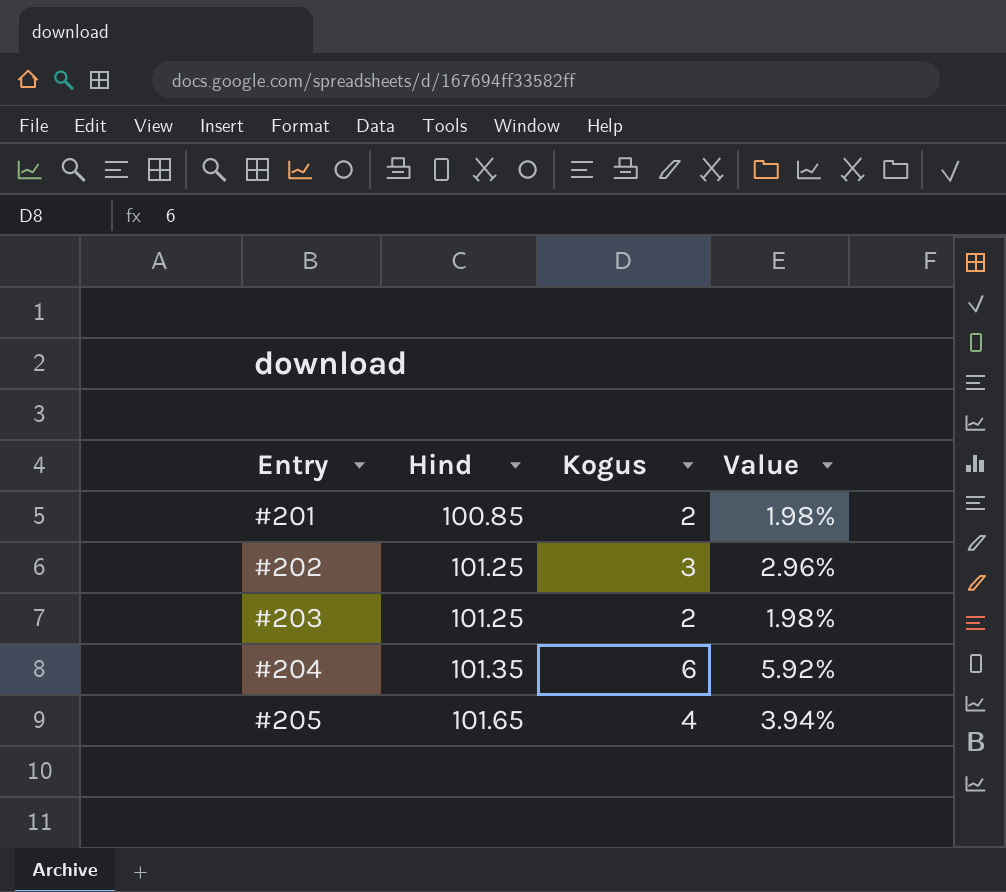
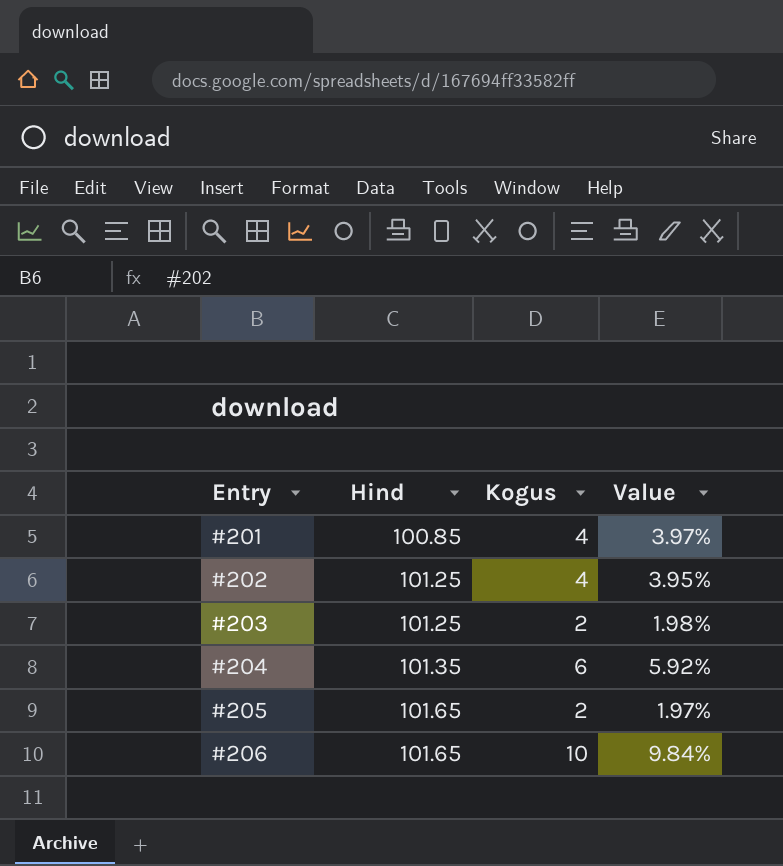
#201 | Kogus: 2 -> 4
#201 | Value: 1.98% -> 3.97%
#202 | Kogus: 3 -> 4
#202 | Value: 2.96% -> 3.95%
#205 | Kogus: 4 -> 2
#205 | Value: 3.94% -> 1.97%
row #206: none -> 101.65 | 10 | 9.84%

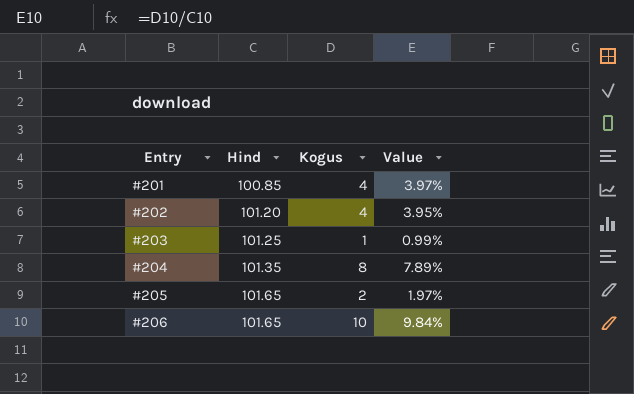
#202 | Hind: 101.25 -> 101.20
#203 | Kogus: 2 -> 1
#203 | Value: 1.98% -> 0.99%
#204 | Kogus: 6 -> 8
#204 | Value: 5.92% -> 7.89%

